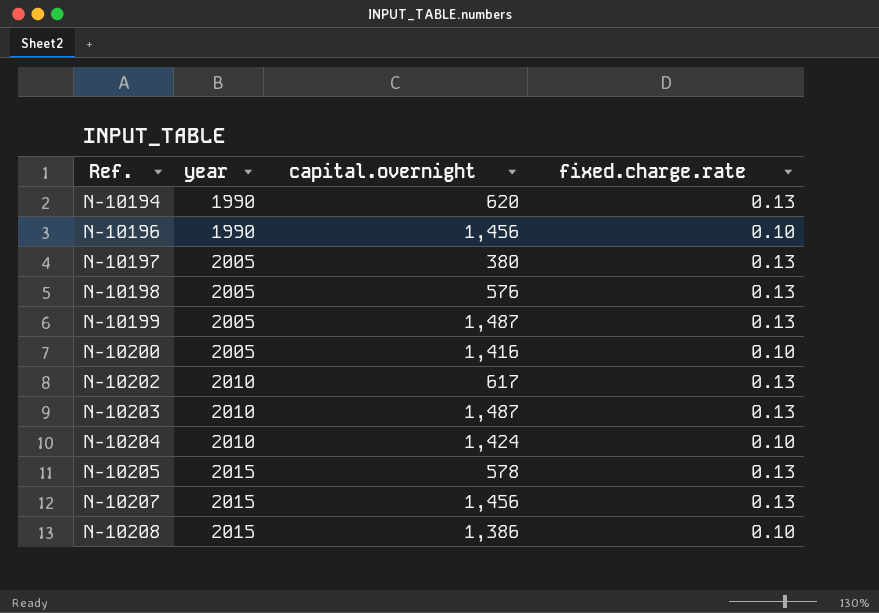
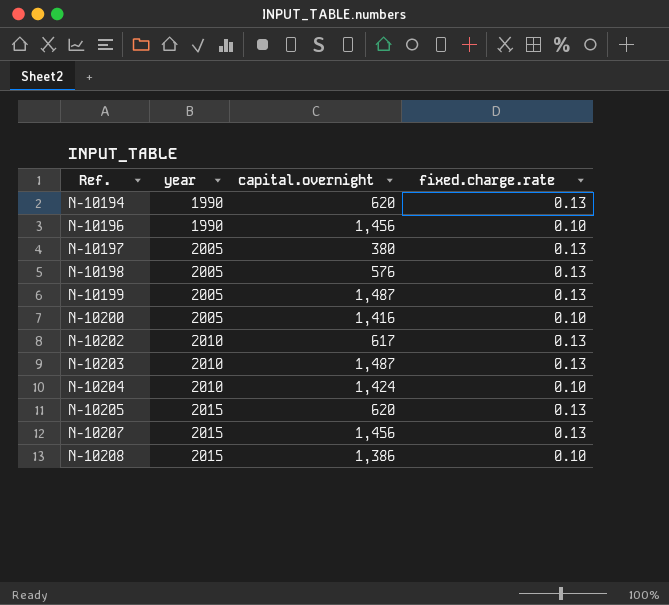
N-10205 | capital.overnight: 578 -> 620

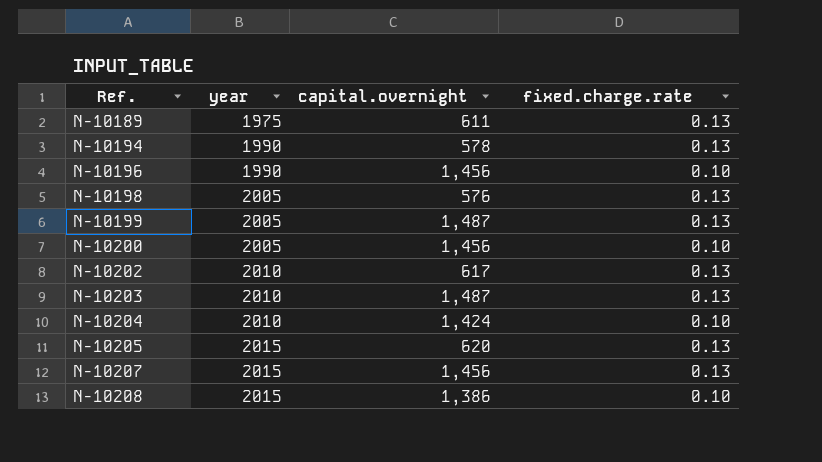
row N-10197: 2005 | 380 | 0.13 -> none
row N-10189: none -> 1975 | 611 | 0.13
N-10194 | capital.overnight: 620 -> 578
N-10200 | capital.overnight: 1,416 -> 1,456

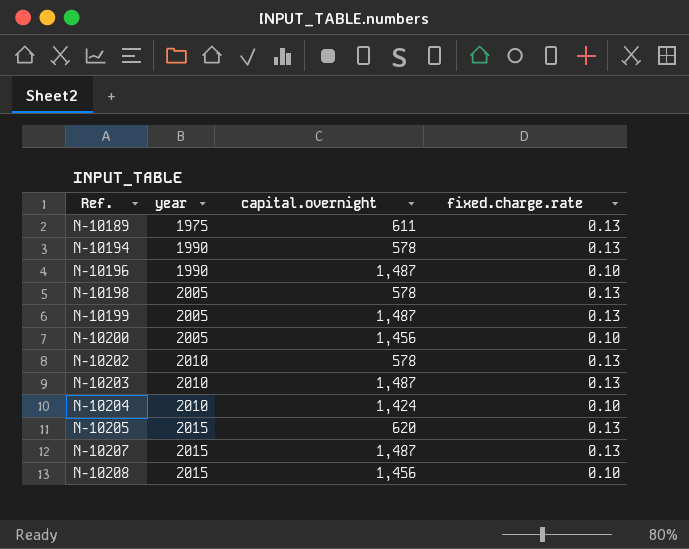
N-10196 | capital.overnight: 1,456 -> 1,487
N-10198 | capital.overnight: 576 -> 578
N-10202 | capital.overnight: 617 -> 578
N-10207 | capital.overnight: 1,456 -> 1,487
N-10208 | capital.overnight: 1,386 -> 1,456

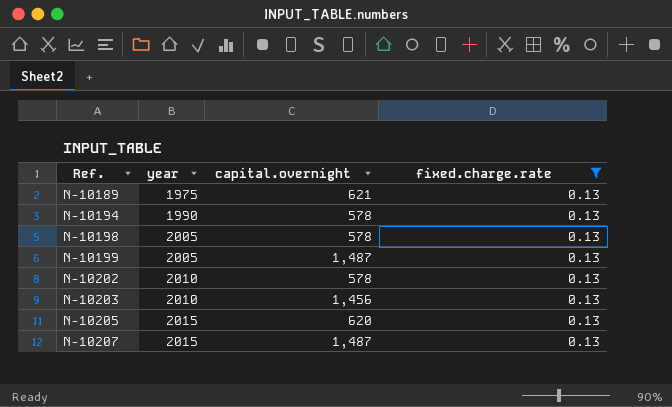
filter: none -> fixed.charge.rate = 0.13
N-10189 | capital.overnight: 611 -> 621
N-10203 | capital.overnight: 1,487 -> 1,456

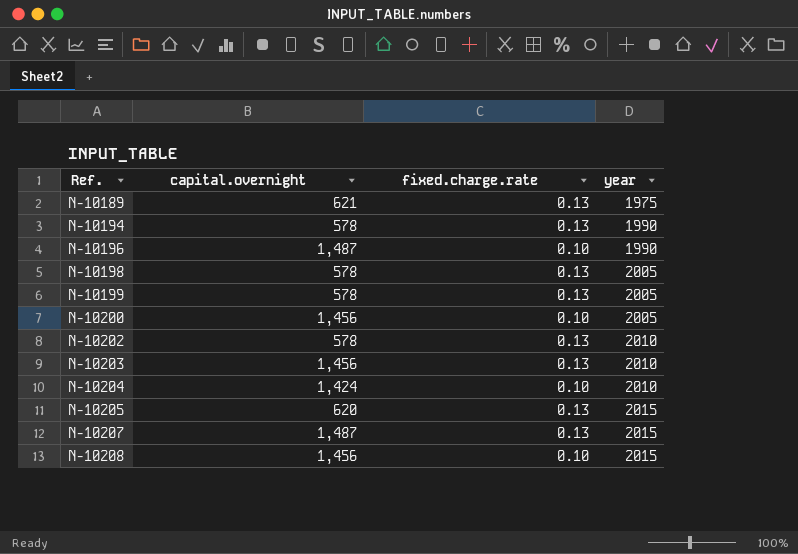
filter: fixed.charge.rate = 0.13 -> none
column year | position: 2 -> 4
N-10199 | capital.overnight: 1,487 -> 578

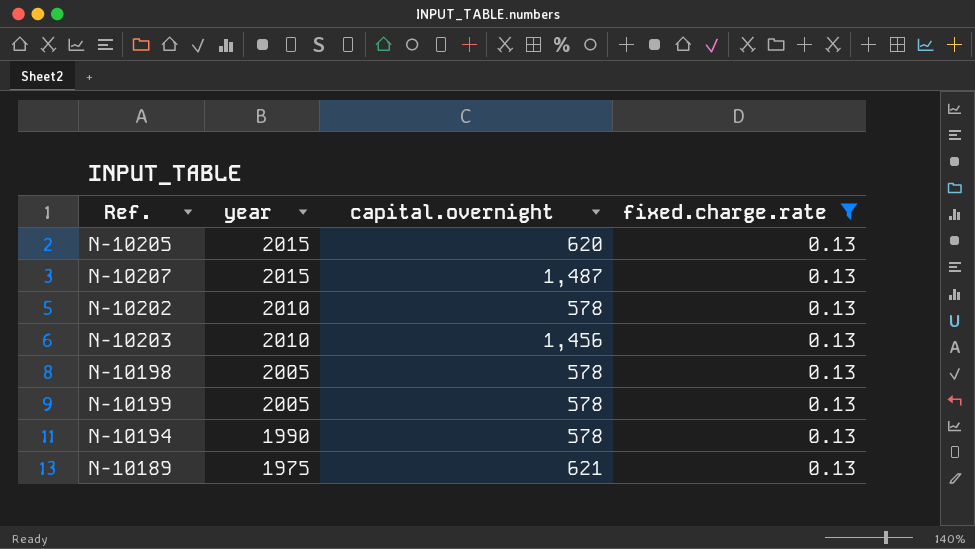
filter: none -> fixed.charge.rate = 0.13
row order: Ref. ascending -> year descending
column year | position: 4 -> 2

